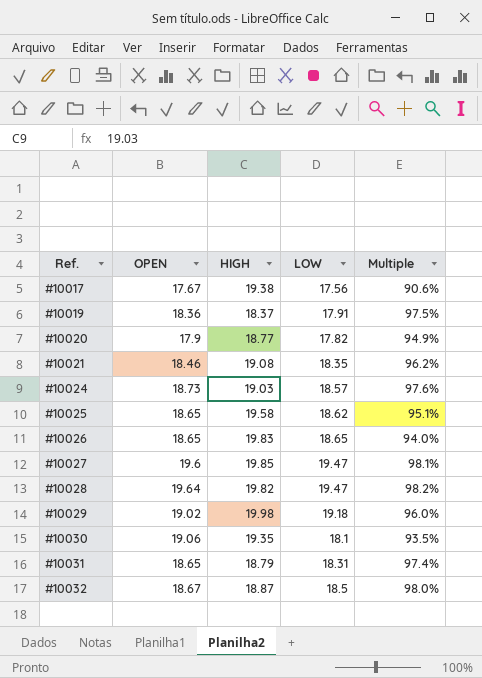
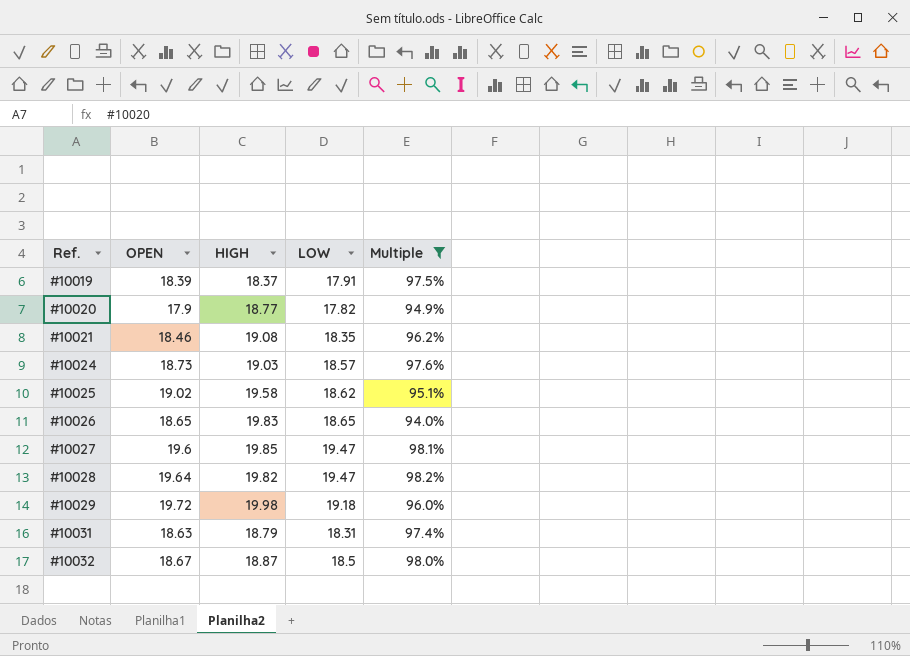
filter: none -> Multiple >= 94.0%
#10019 | OPEN: 18.36 -> 18.39
#10025 | OPEN: 18.65 -> 19.02
#10029 | OPEN: 19.02 -> 19.72
#10031 | OPEN: 18.65 -> 18.63

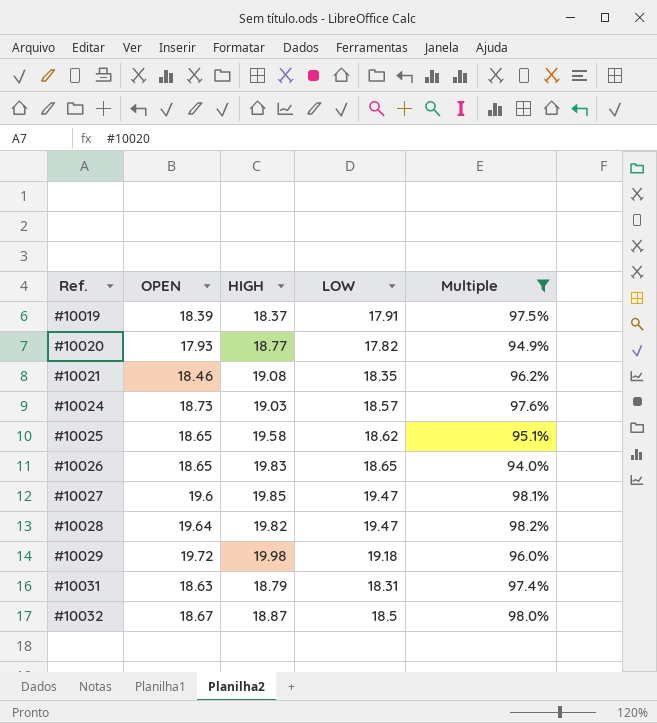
#10020 | OPEN: 17.9 -> 17.93
#10025 | OPEN: 19.02 -> 18.65

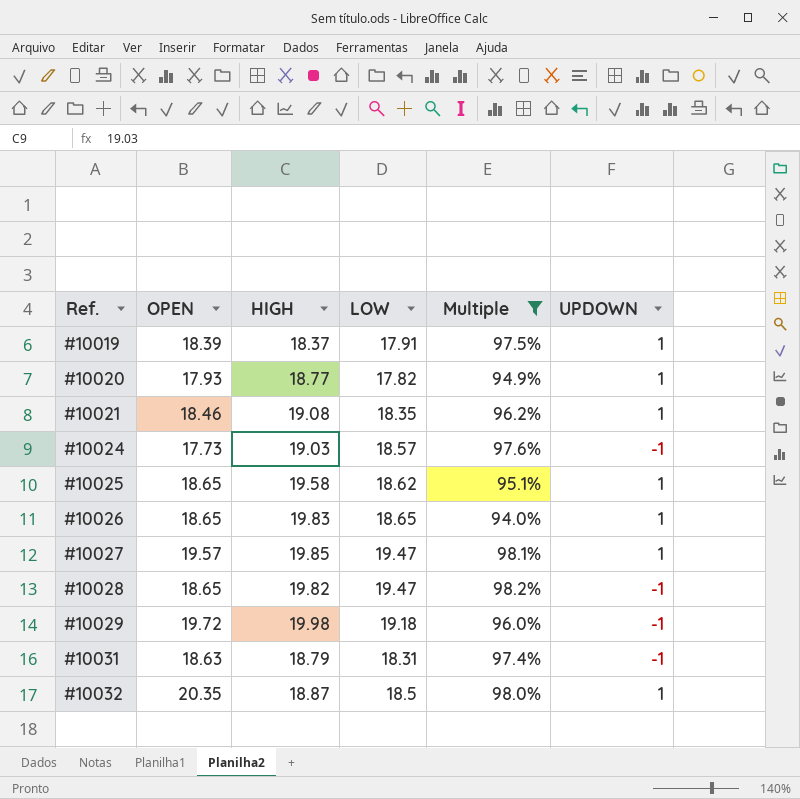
column UPDOWN | position: none -> 6
#10024 | OPEN: 18.73 -> 17.73
#10027 | OPEN: 19.6 -> 19.57
#10028 | OPEN: 19.64 -> 18.65
#10032 | OPEN: 18.67 -> 20.35

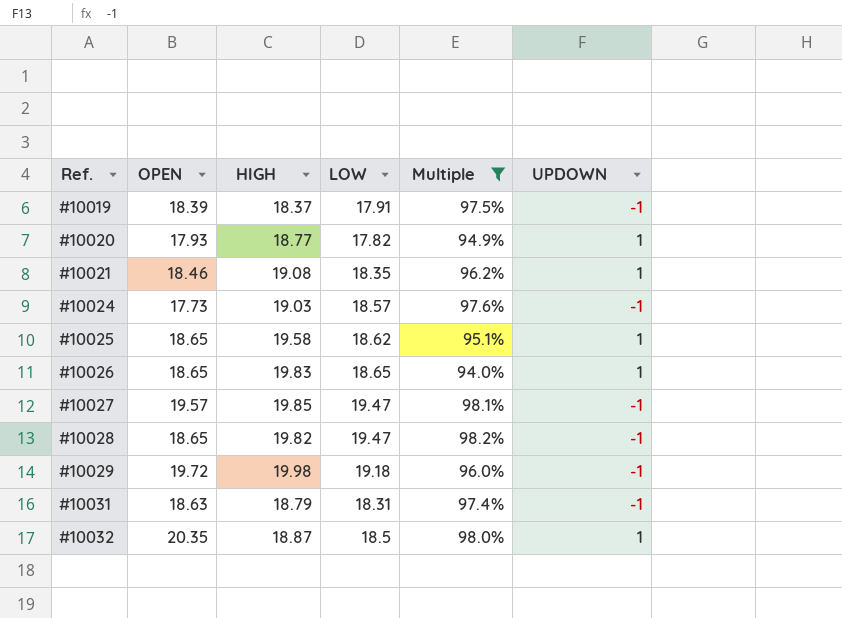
#10019 | UPDOWN: 1 -> -1
#10027 | UPDOWN: 1 -> -1

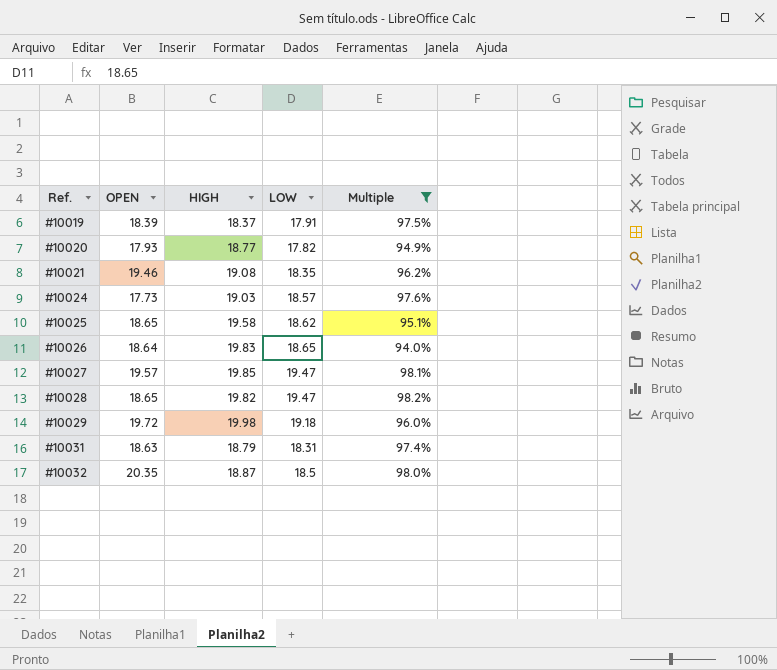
column UPDOWN | position: 6 -> none
#10021 | OPEN: 18.46 -> 19.46
#10026 | OPEN: 18.65 -> 18.64

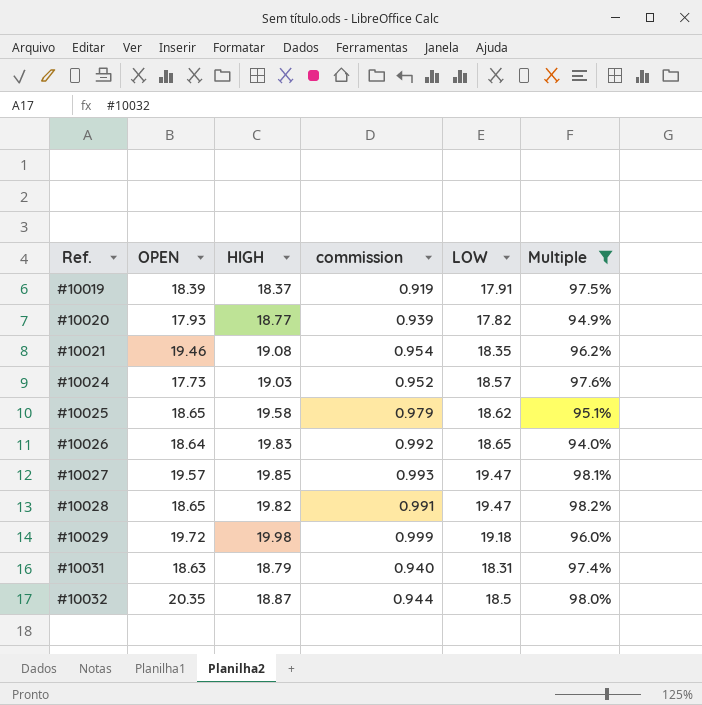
column commission | formula: none -> [HIGH] * 0.05

